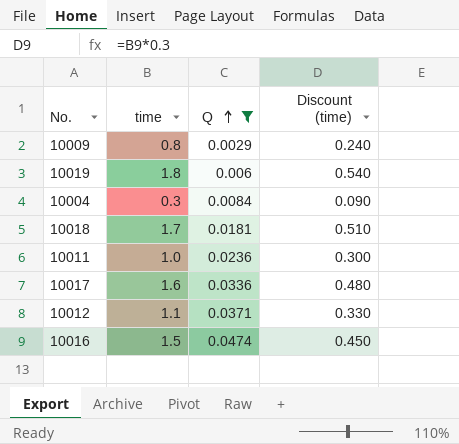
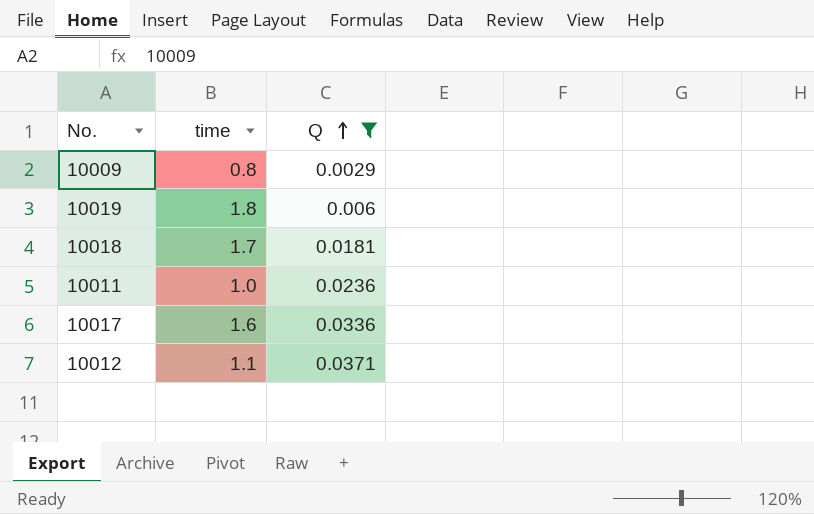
column Discount (time) | formula: [time] * 0.3 -> none
row 10004: 0.3 | 0.0084 | 0.090 -> none
row 10016: 1.5 | 0.0474 | 0.450 -> none

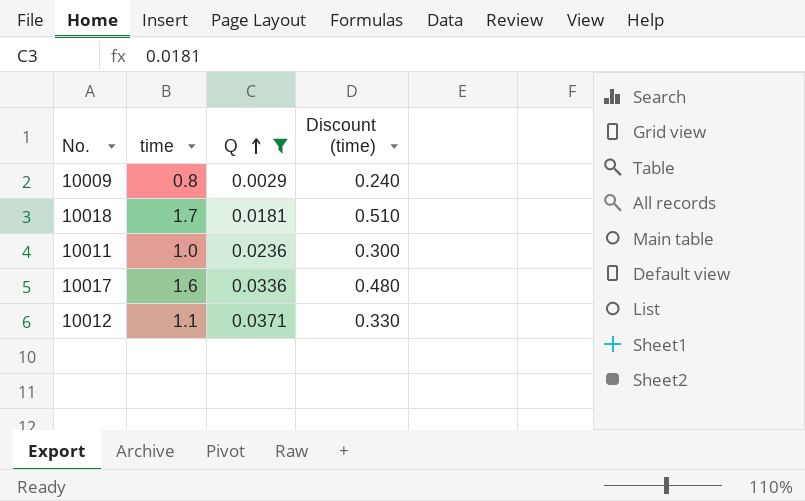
column Discount (time) | formula: none -> [time] * 0.3
row 10019: 1.8 | 0.006 -> none

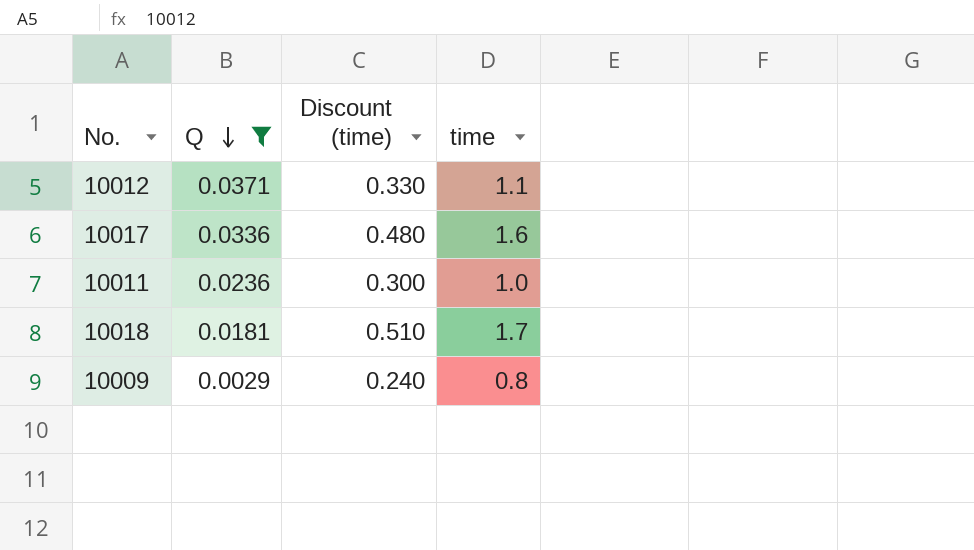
row order: Q ascending -> Q descending
column time | position: 2 -> 4

